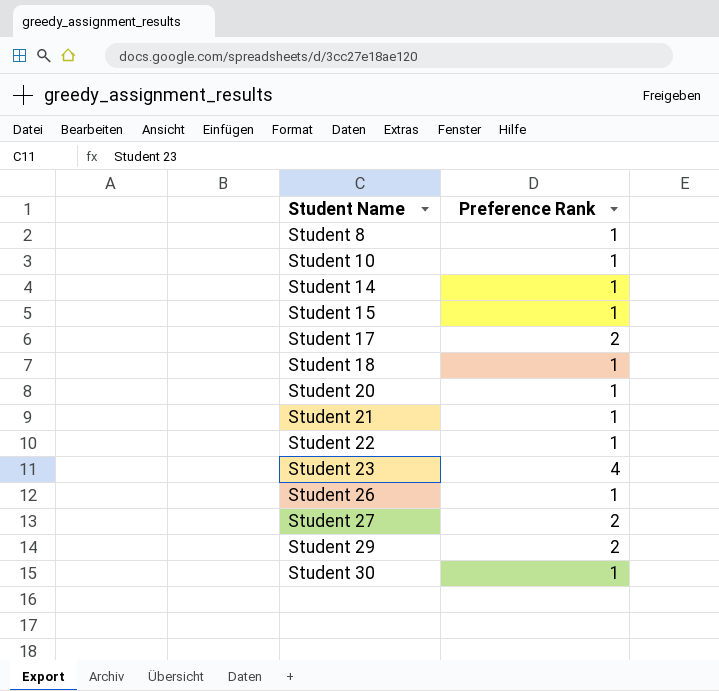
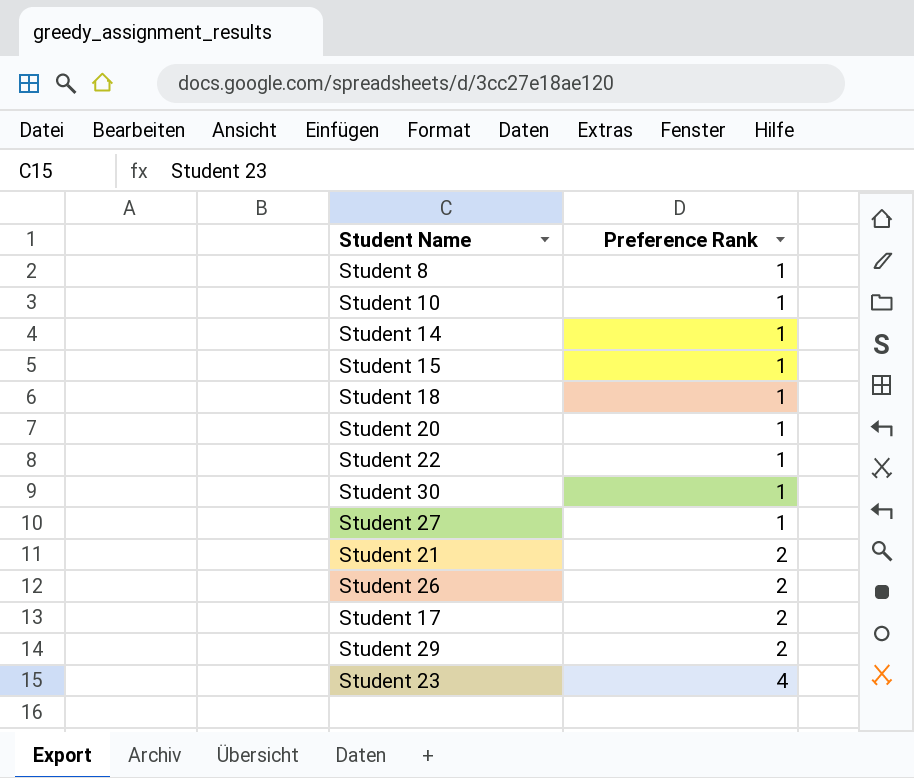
row order: Student Name ascending -> Preference Rank ascending
Student 27 | Preference Rank: 2 -> 1
Student 21 | Preference Rank: 1 -> 2
Student 26 | Preference Rank: 1 -> 2

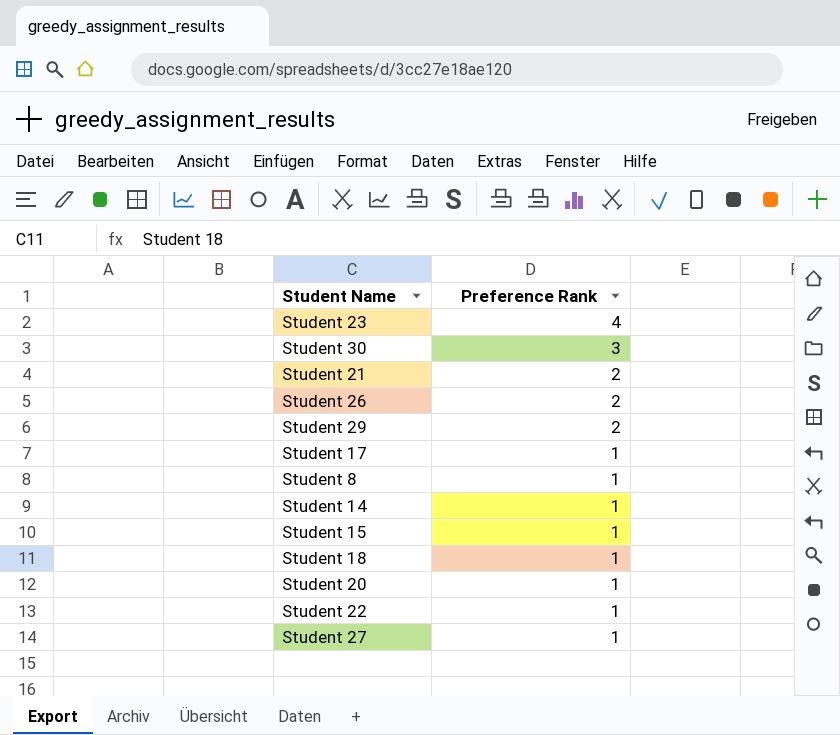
row order: Preference Rank ascending -> Preference Rank descending
row Student 10: 1 -> none
Student 30 | Preference Rank: 1 -> 3
Student 17 | Preference Rank: 2 -> 1

